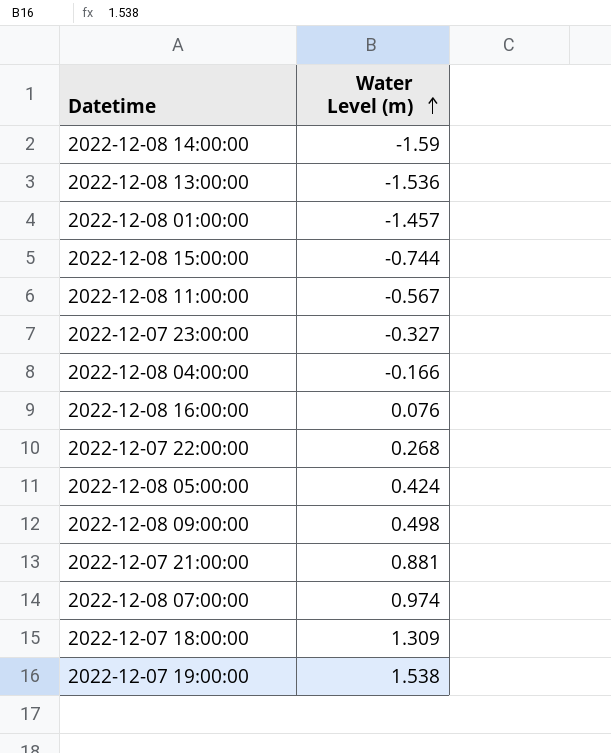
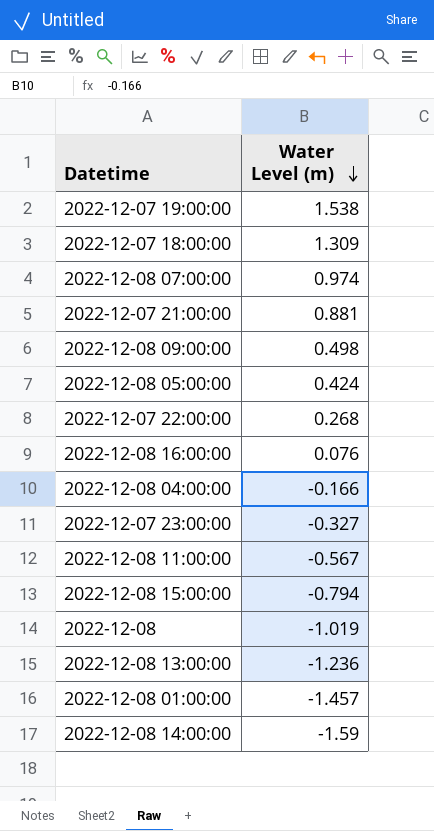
row order: Water Level (m) ascending -> Water Level (m) descending
2022-12-08 15:00:00 | Water Level (m): -0.744 -> -0.794
row 2022-12-08: none -> -1.019
2022-12-08 13:00:00 | Water Level (m): -1.536 -> -1.236

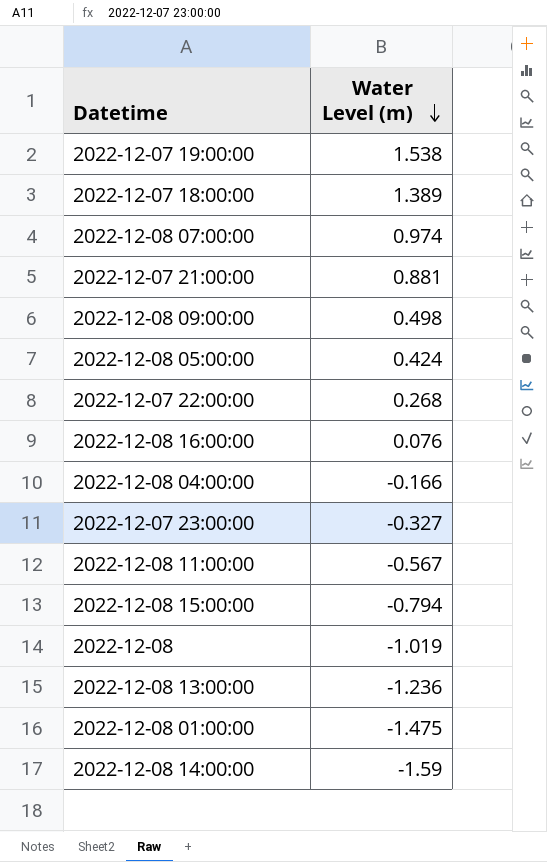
2022-12-07 18:00:00 | Water Level (m): 1.309 -> 1.389
2022-12-08 01:00:00 | Water Level (m): -1.457 -> -1.475

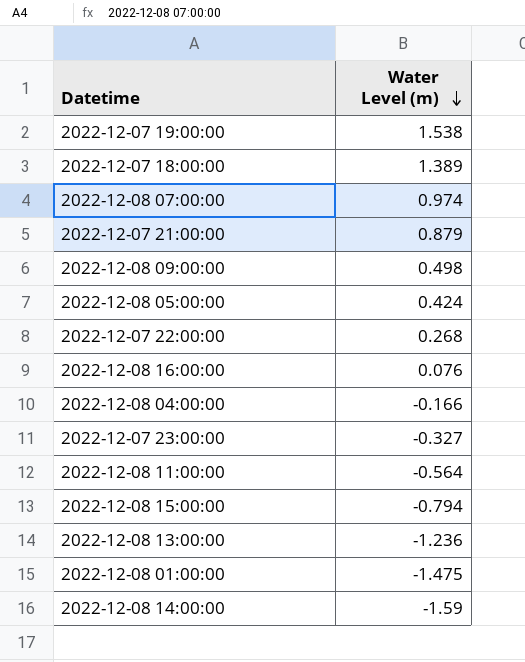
row 2022-12-08: -1.019 -> none
2022-12-07 21:00:00 | Water Level (m): 0.881 -> 0.879
2022-12-08 11:00:00 | Water Level (m): -0.567 -> -0.564

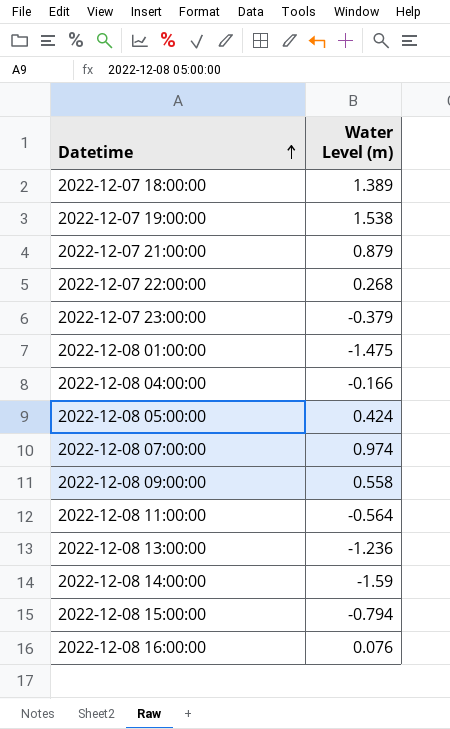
row order: Water Level (m) descending -> Datetime ascending
2022-12-07 23:00:00 | Water Level (m): -0.327 -> -0.379
2022-12-08 09:00:00 | Water Level (m): 0.498 -> 0.558

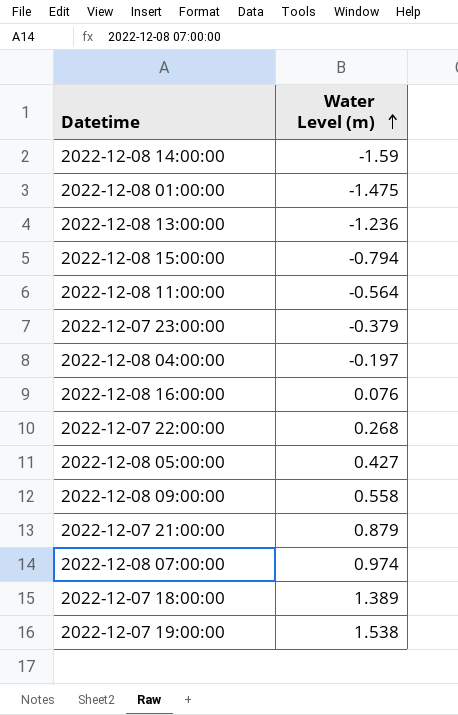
row order: Datetime ascending -> Water Level (m) ascending
2022-12-08 04:00:00 | Water Level (m): -0.166 -> -0.197
2022-12-08 05:00:00 | Water Level (m): 0.424 -> 0.427

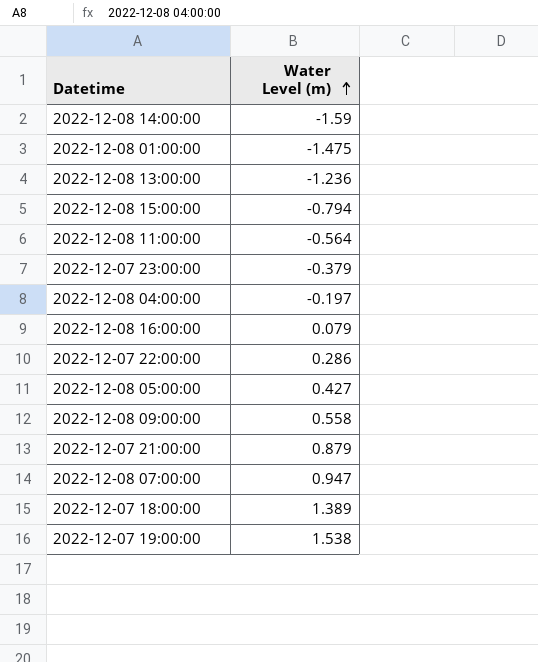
2022-12-08 16:00:00 | Water Level (m): 0.076 -> 0.079
2022-12-07 22:00:00 | Water Level (m): 0.268 -> 0.286
2022-12-08 07:00:00 | Water Level (m): 0.974 -> 0.947

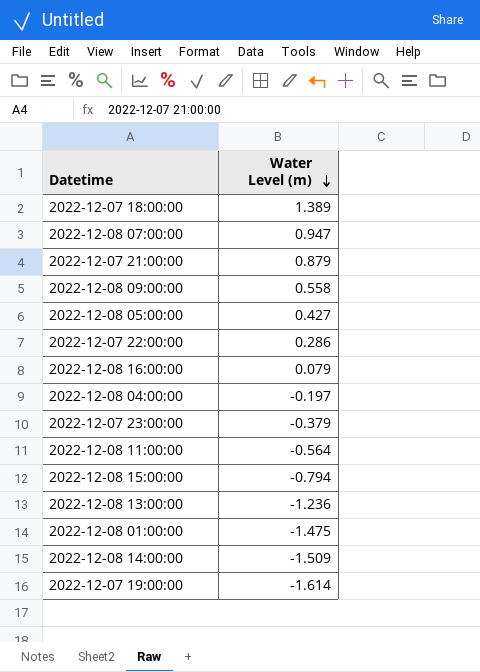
row order: Water Level (m) ascending -> Water Level (m) descending
2022-12-08 14:00:00 | Water Level (m): -1.59 -> -1.509
2022-12-07 19:00:00 | Water Level (m): 1.538 -> -1.614

